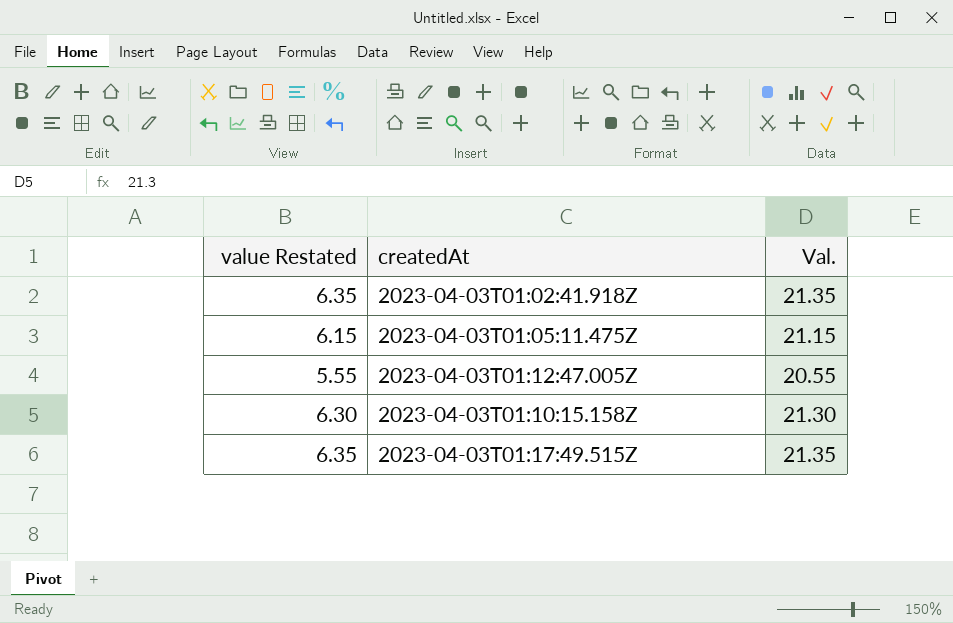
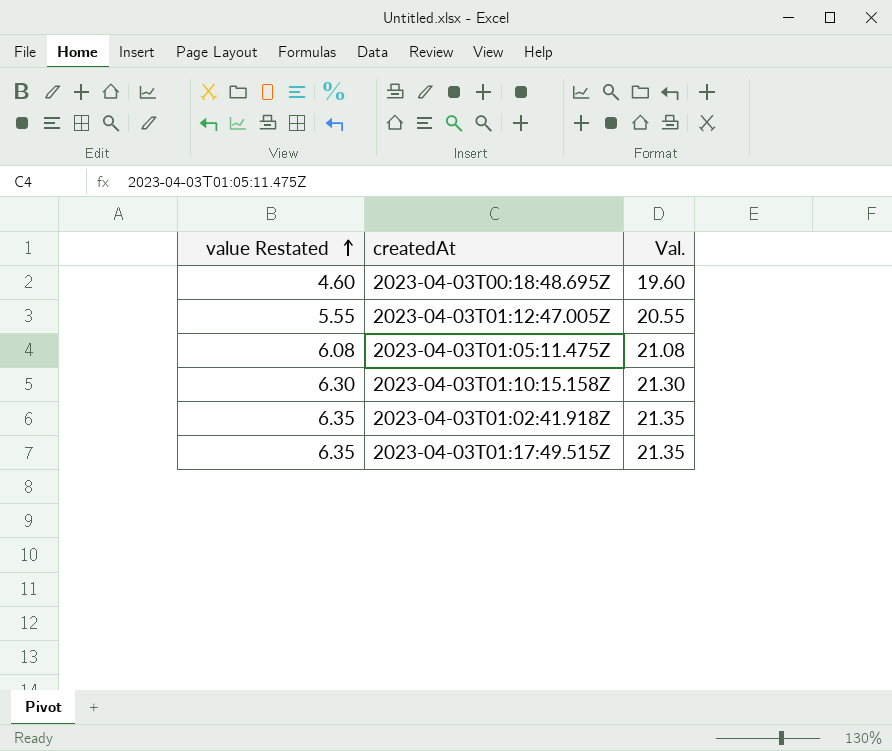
row order: none -> value Restated ascending
row 2023-04-03T00:18:48.695Z: none -> 4.60 | 19.60
2023-04-03T01:05:11.475Z | value Restated: 6.15 -> 6.08
2023-04-03T01:05:11.475Z | Val.: 21.15 -> 21.08

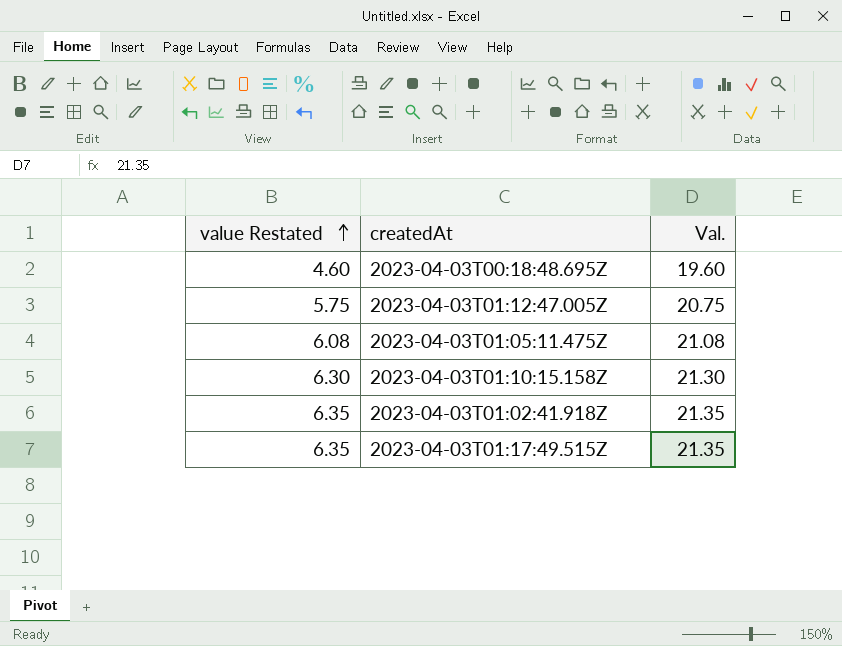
2023-04-03T01:12:47.005Z | value Restated: 5.55 -> 5.75
2023-04-03T01:12:47.005Z | Val.: 20.55 -> 20.75

